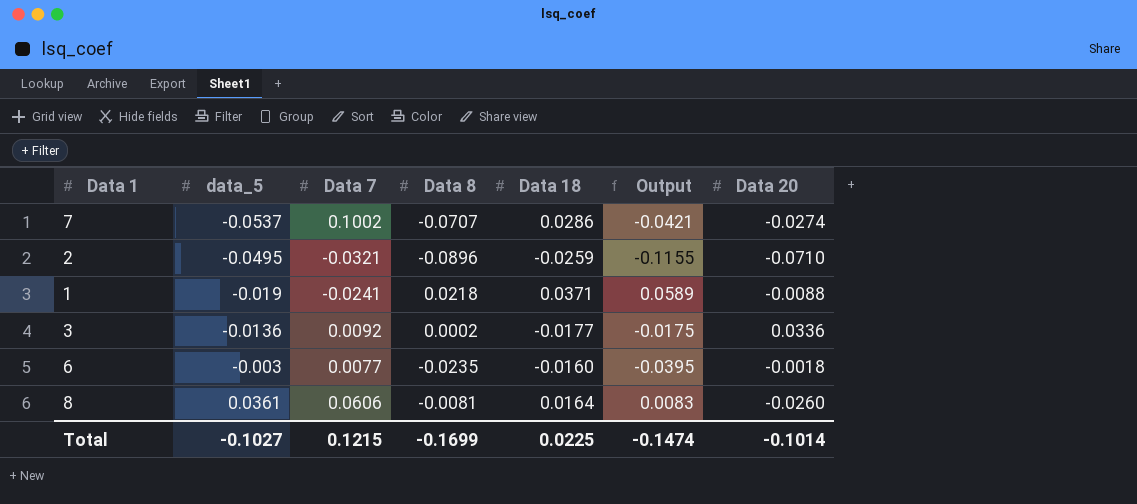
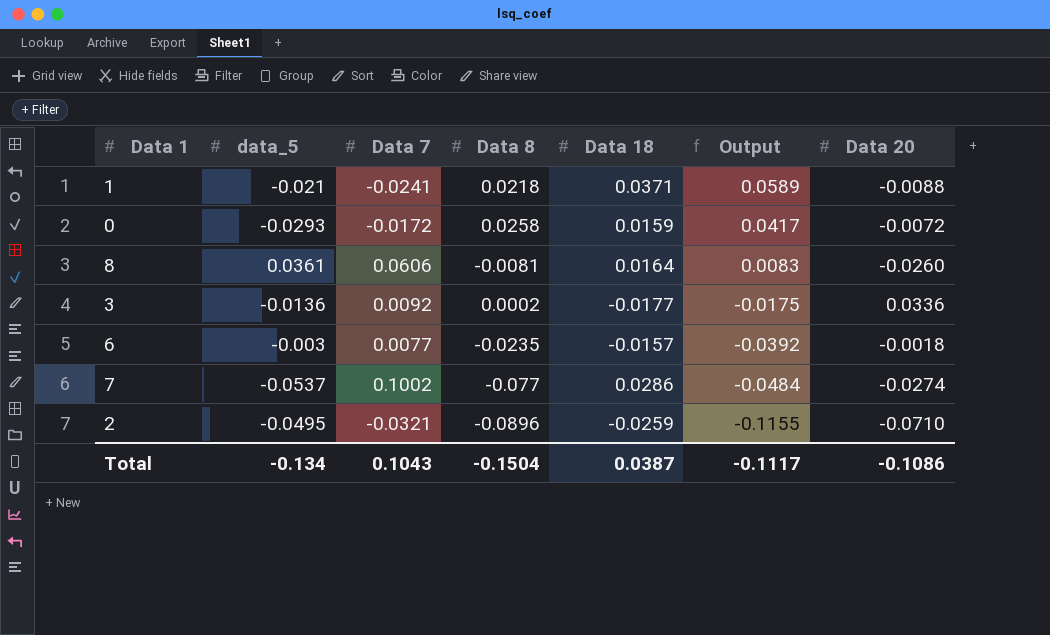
row order: data_5 ascending -> Output descending
1 | data_5: -0.019 -> -0.021
row 0: none -> -0.0293 | -0.0172 | 0.0258 | 0.0159 | 0.0417 | -0.0072
6 | Data 18: -0.0160 -> -0.0157
6 | Output: -0.0395 -> -0.0392
7 | Data 8: -0.0707 -> -0.077
7 | Output: -0.0421 -> -0.0484
Total | data_5: -0.1027 -> -0.134
Total | Data 7: 0.1215 -> 0.1043
Total | Data 8: -0.1699 -> -0.1504
Total | Data 18: 0.0225 -> 0.0387
Total | Output: -0.1474 -> -0.1117
Total | Data 20: -0.1014 -> -0.1086

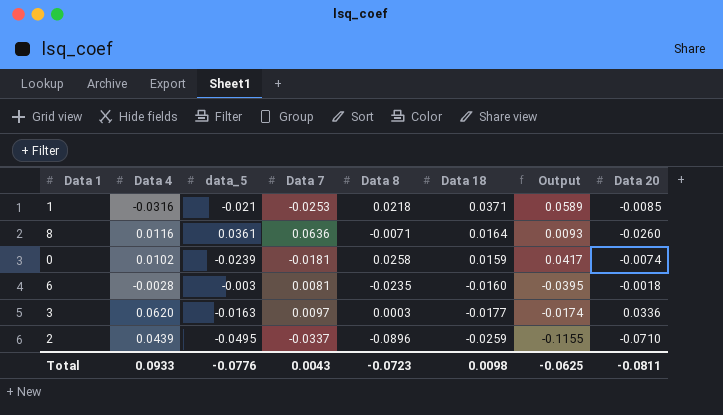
row order: Output descending -> Data 18 descending
column Data 4 | position: none -> 2
row 7: -0.0537 | 0.1002 | -0.077 | 0.0286 | -0.0484 | -0.0274 -> none
1 | Data 7: -0.0241 -> -0.0253
1 | Data 20: -0.0088 -> -0.0085
8 | Data 7: 0.0606 -> 0.0636
8 | Data 8: -0.0081 -> -0.0071
8 | Output: 0.0083 -> 0.0093
0 | data_5: -0.0293 -> -0.0239
0 | Data 7: -0.0172 -> -0.0181
0 | Data 20: -0.0072 -> -0.0074
6 | Data 7: 0.0077 -> 0.0081
6 | Data 18: -0.0157 -> -0.0160
6 | Output: -0.0392 -> -0.0395
3 | data_5: -0.0136 -> -0.0163
3 | Data 7: 0.0092 -> 0.0097
3 | Data 8: 0.0002 -> 0.0003
3 | Output: -0.0175 -> -0.0174
2 | Data 7: -0.0321 -> -0.0337
Total | data_5: -0.134 -> -0.0776
Total | Data 7: 0.1043 -> 0.0043
Total | Data 8: -0.1504 -> -0.0723
Total | Data 18: 0.0387 -> 0.0098
Total | Output: -0.1117 -> -0.0625
Total | Data 20: -0.1086 -> -0.0811

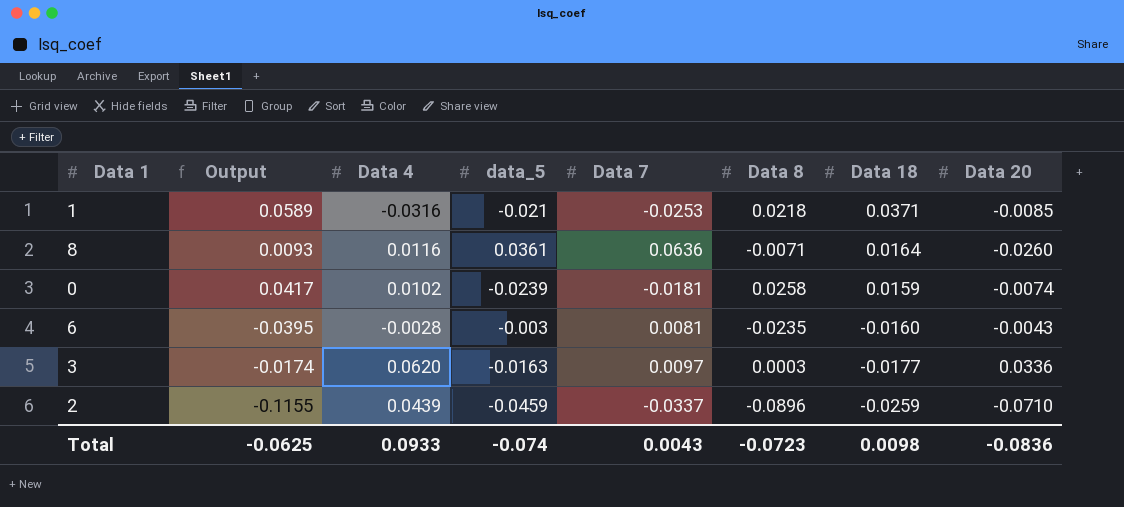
column Output | position: 7 -> 2
6 | Data 20: -0.0018 -> -0.0043
2 | data_5: -0.0495 -> -0.0459
Total | data_5: -0.0776 -> -0.074
Total | Data 20: -0.0811 -> -0.0836

